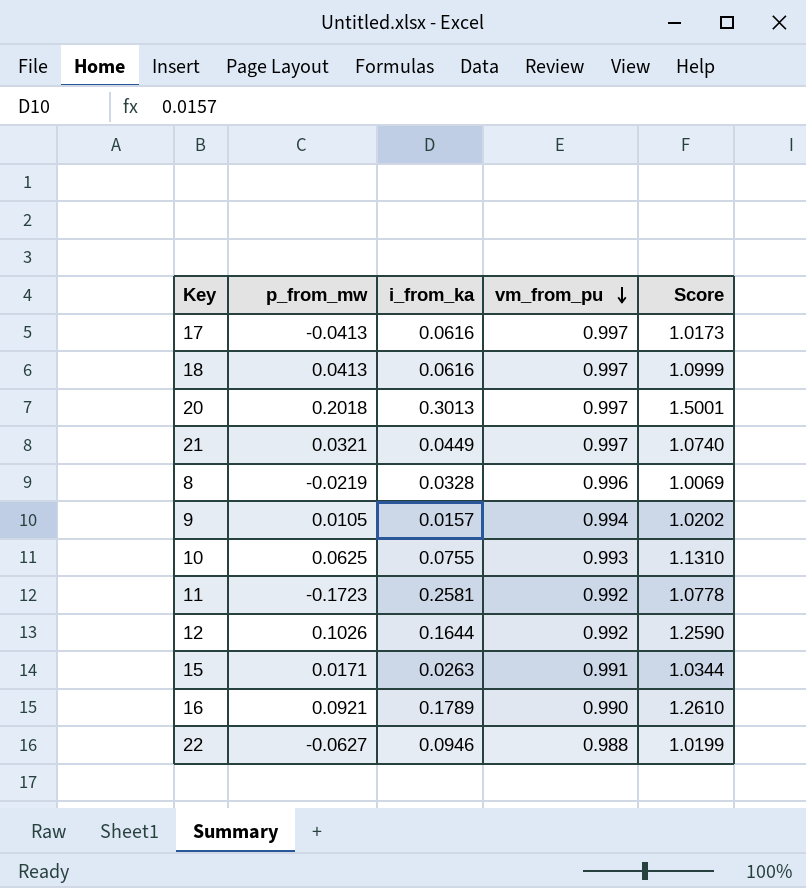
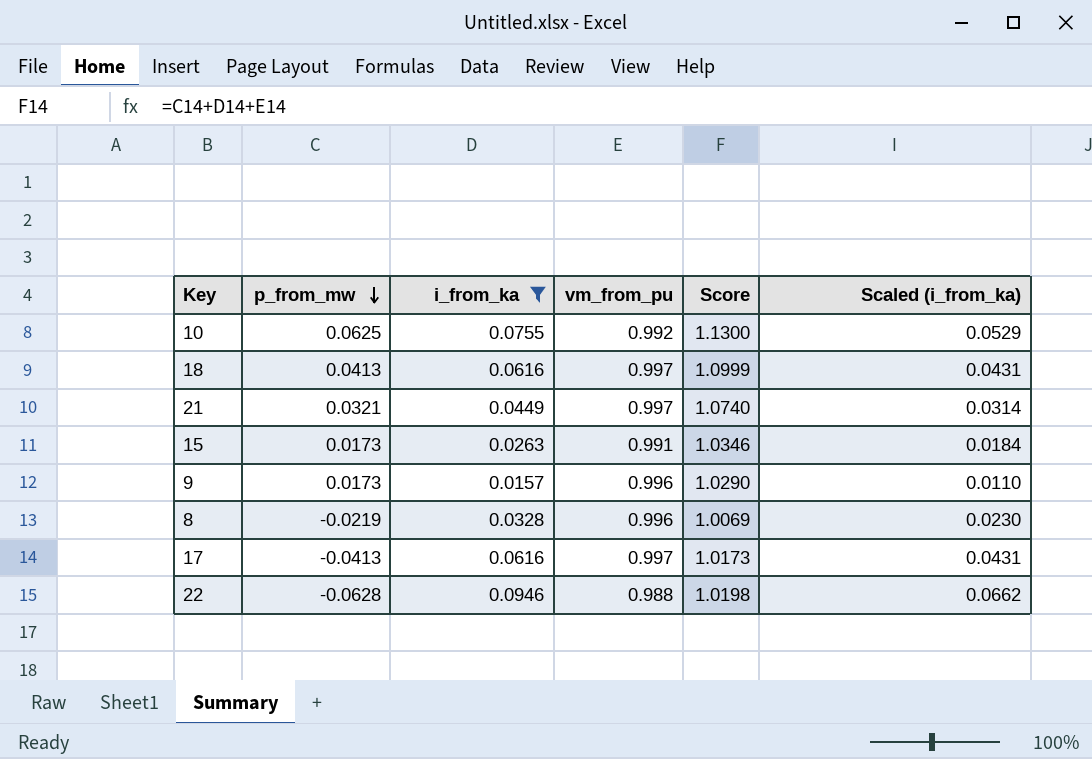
filter: none -> i_from_ka <= 0.0946
row order: vm_from_pu descending -> p_from_mw descending
column Scaled (i_from_ka) | formula: none -> [i_from_ka] * 0.7
10 | vm_from_pu: 0.993 -> 0.992
10 | Score: 1.1310 -> 1.1300
15 | p_from_mw: 0.0171 -> 0.0173
15 | Score: 1.0344 -> 1.0346
9 | p_from_mw: 0.0105 -> 0.0173
9 | vm_from_pu: 0.994 -> 0.996
9 | Score: 1.0202 -> 1.0290
22 | p_from_mw: -0.0627 -> -0.0628
22 | Score: 1.0199 -> 1.0198

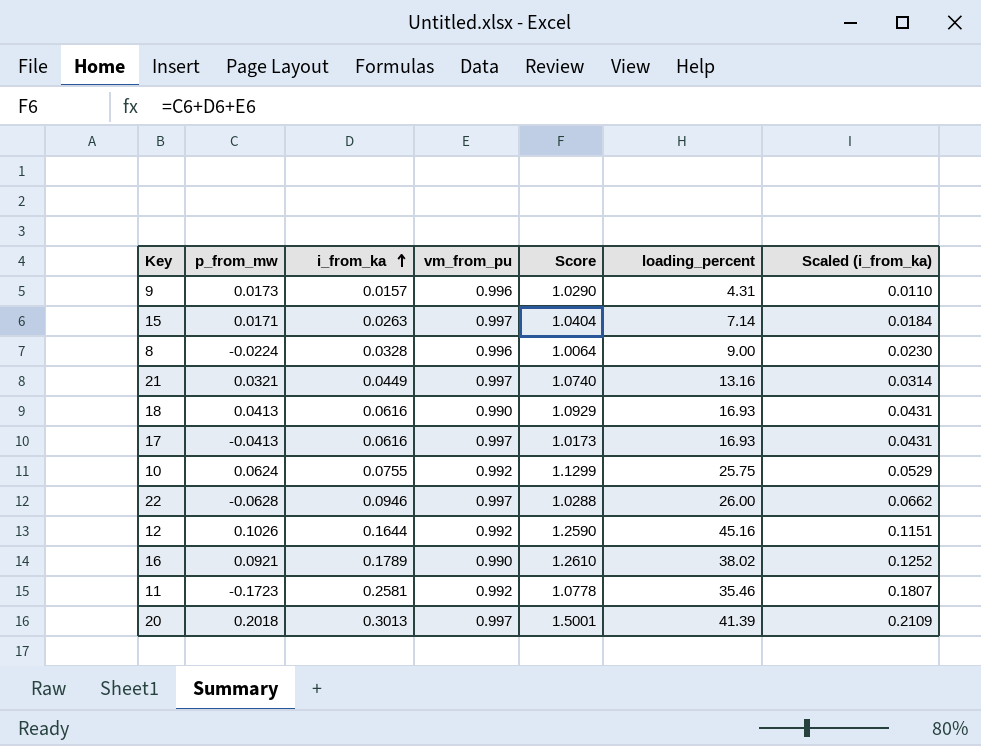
filter: i_from_ka <= 0.0946 -> none
row order: p_from_mw descending -> i_from_ka ascending
column loading_percent | position: none -> 6
15 | p_from_mw: 0.0173 -> 0.0171
15 | vm_from_pu: 0.991 -> 0.997
15 | Score: 1.0346 -> 1.0404
8 | p_from_mw: -0.0219 -> -0.0224
8 | Score: 1.0069 -> 1.0064
18 | vm_from_pu: 0.997 -> 0.990
18 | Score: 1.0999 -> 1.0929
10 | p_from_mw: 0.0625 -> 0.0624
10 | Score: 1.1300 -> 1.1299
22 | vm_from_pu: 0.988 -> 0.997
22 | Score: 1.0198 -> 1.0288

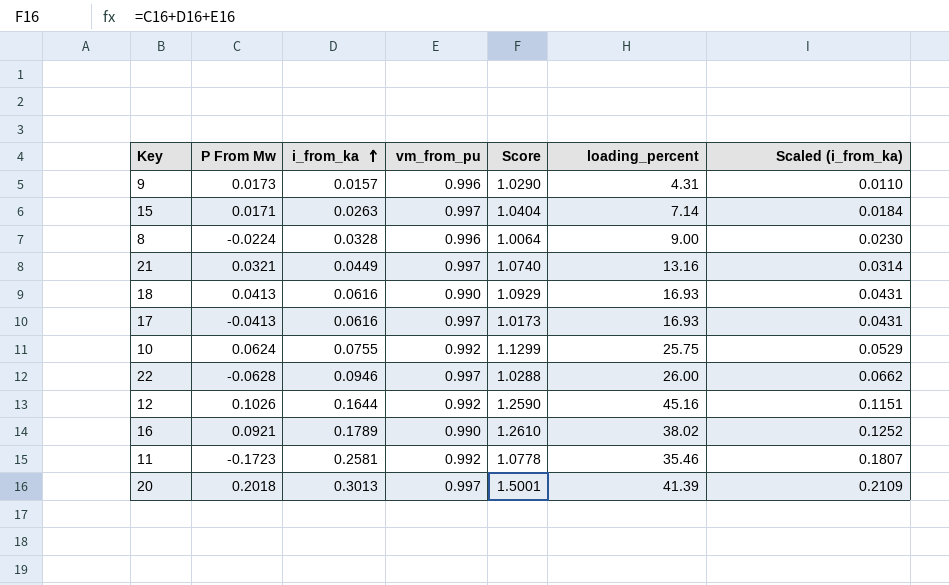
column name: p_from_mw -> P From Mw

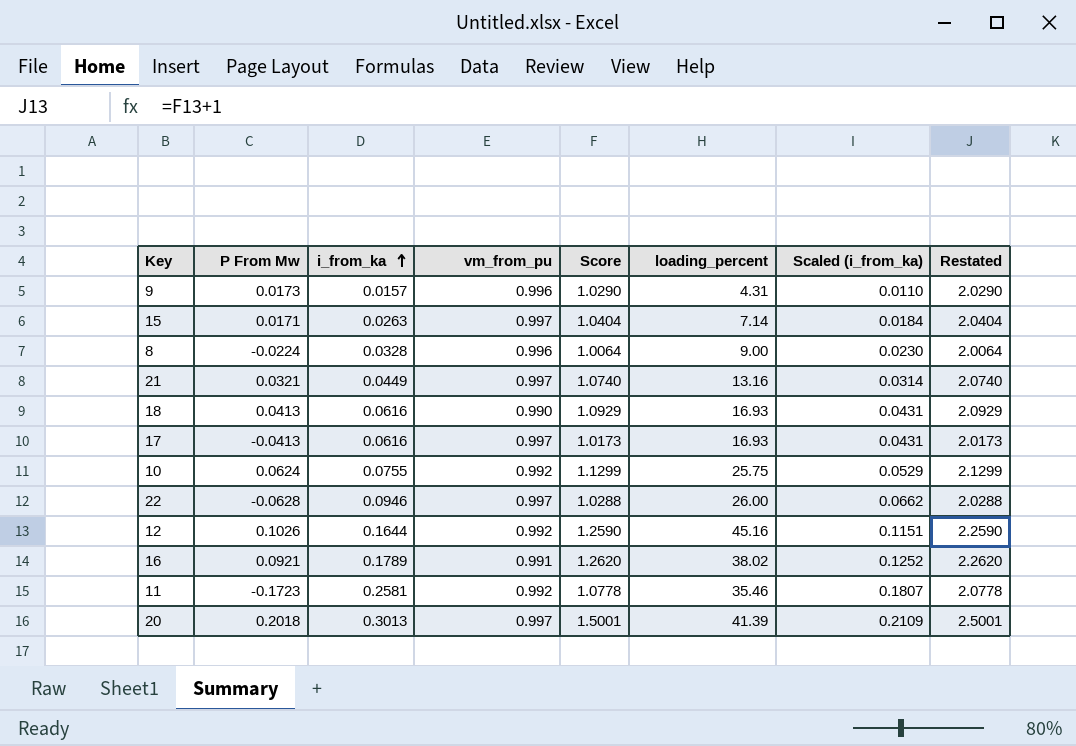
column Restated | formula: none -> [Score] + 1
16 | vm_from_pu: 0.990 -> 0.991
16 | Score: 1.2610 -> 1.2620

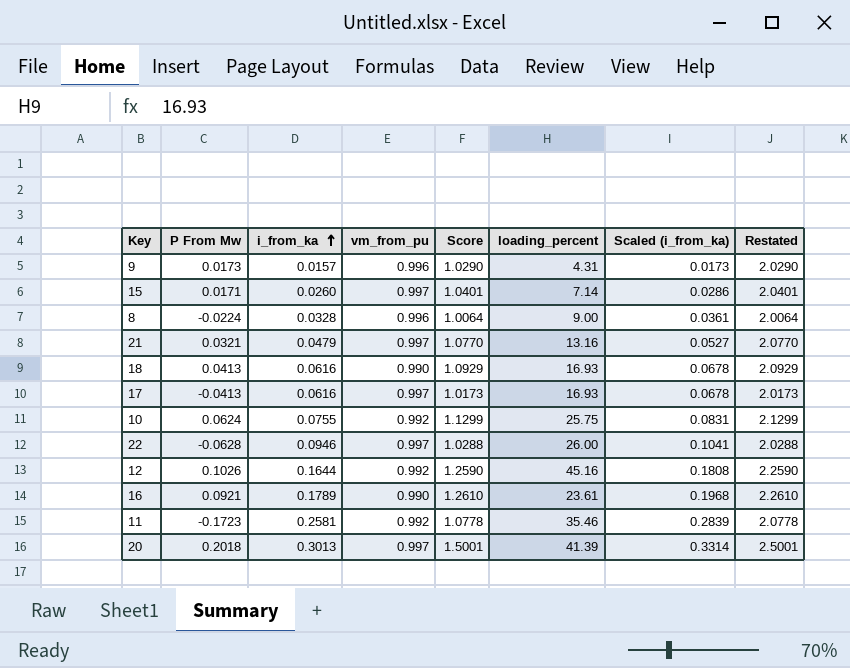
column Scaled (i_from_ka) | formula: [i_from_ka] * 0.7 -> [i_from_ka] * 1.1
15 | i_from_ka: 0.0263 -> 0.0260
15 | Score: 1.0404 -> 1.0401
15 | Restated: 2.0404 -> 2.0401
21 | i_from_ka: 0.0449 -> 0.0479
21 | Score: 1.0740 -> 1.0770
21 | Restated: 2.0740 -> 2.0770
16 | vm_from_pu: 0.991 -> 0.990
16 | Score: 1.2620 -> 1.2610
16 | loading_percent: 38.02 -> 23.61
16 | Restated: 2.2620 -> 2.2610

